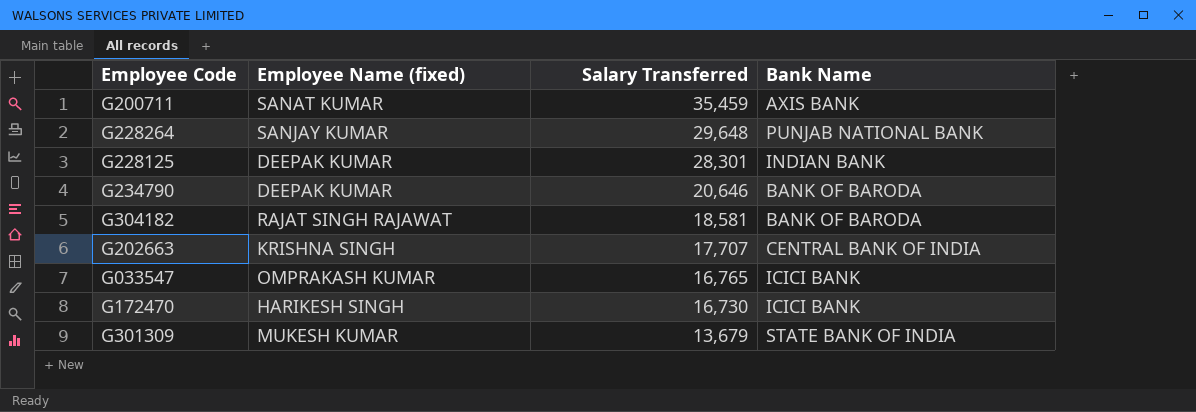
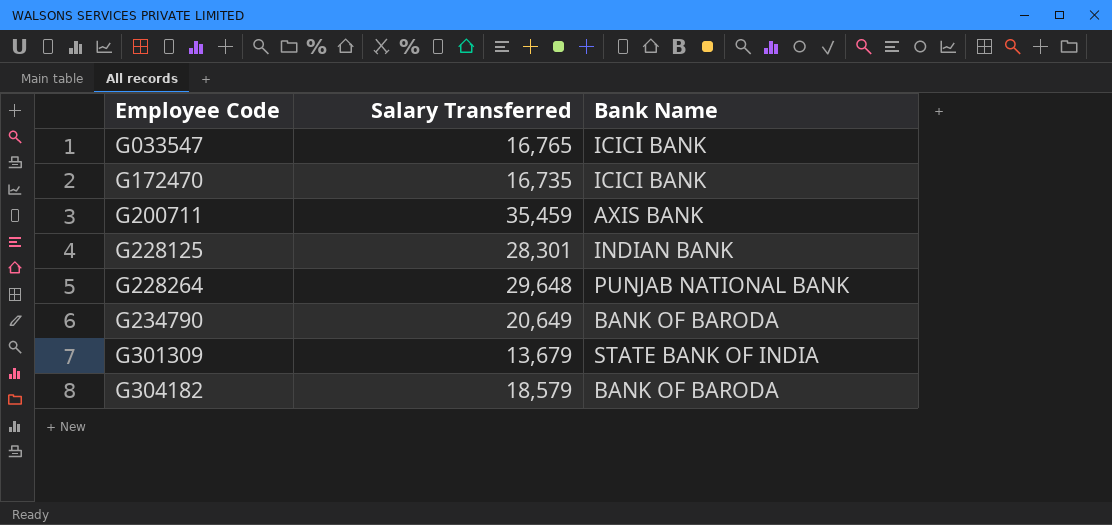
row order: Salary Transferred descending -> Employee Code ascending
column Employee Name (fixed) | position: 2 -> none
row G202663: KRISHNA SINGH | 17,707 | CENTRAL BANK OF INDIA -> none
G172470 | Salary Transferred: 16,730 -> 16,735
G234790 | Salary Transferred: 20,646 -> 20,649
G304182 | Salary Transferred: 18,581 -> 18,579

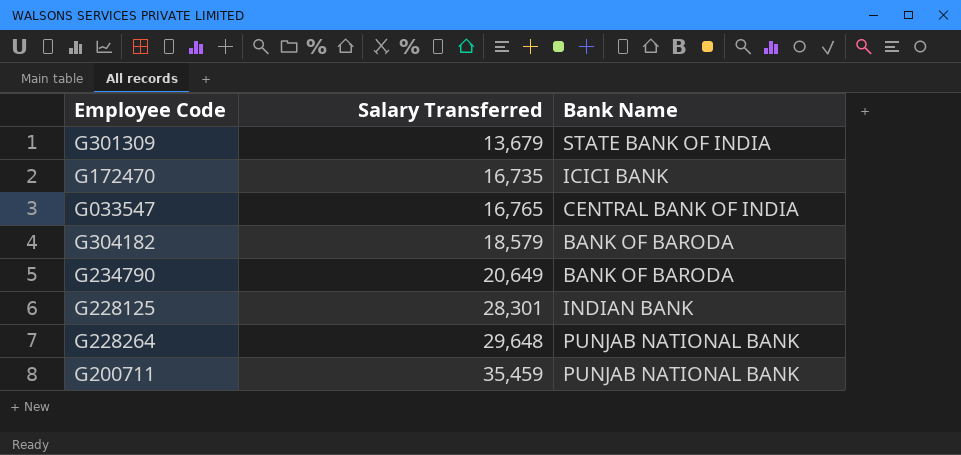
row order: Employee Code ascending -> Salary Transferred ascending
G033547 | Bank Name: ICICI BANK -> CENTRAL BANK OF INDIA
G200711 | Bank Name: AXIS BANK -> PUNJAB NATIONAL BANK

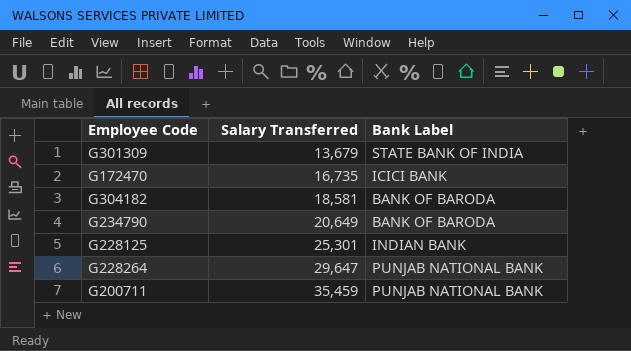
column name: Bank Name -> Bank Label
row G033547: 16,765 | CENTRAL BANK OF INDIA -> none
G304182 | Salary Transferred: 18,579 -> 18,581
G228125 | Salary Transferred: 28,301 -> 25,301
G228264 | Salary Transferred: 29,648 -> 29,647

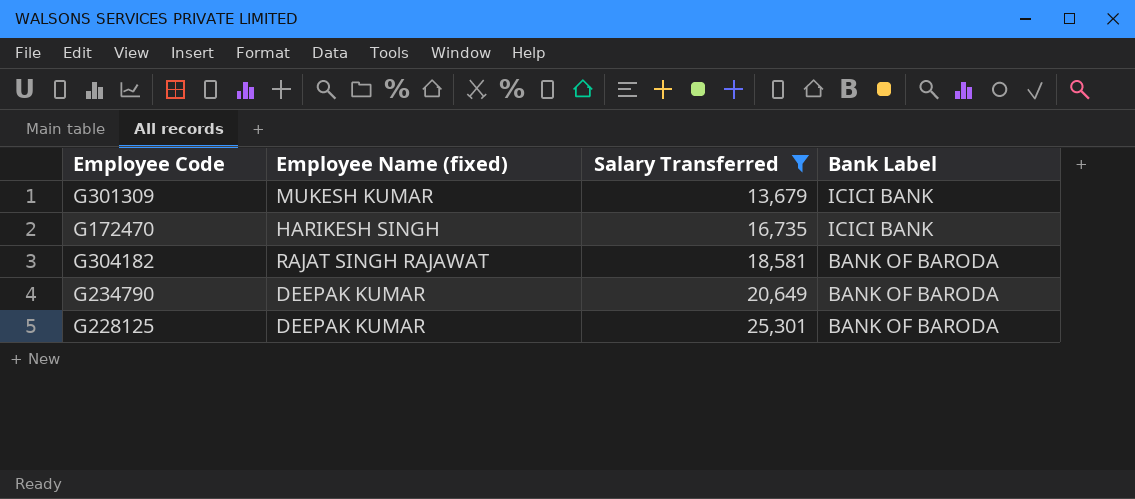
filter: none -> Salary Transferred <= 25,301
column Employee Name (fixed) | position: none -> 2
G301309 | Bank Label: STATE BANK OF INDIA -> ICICI BANK
G228125 | Bank Label: INDIAN BANK -> BANK OF BARODA

